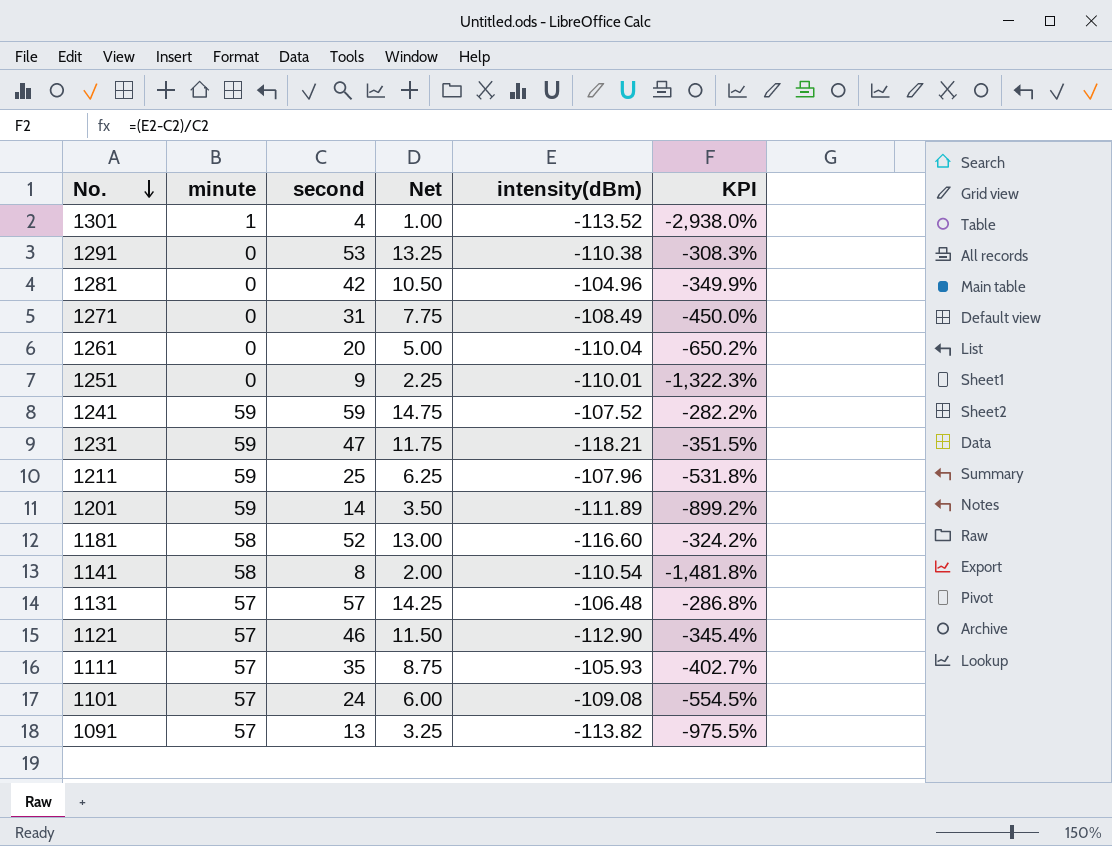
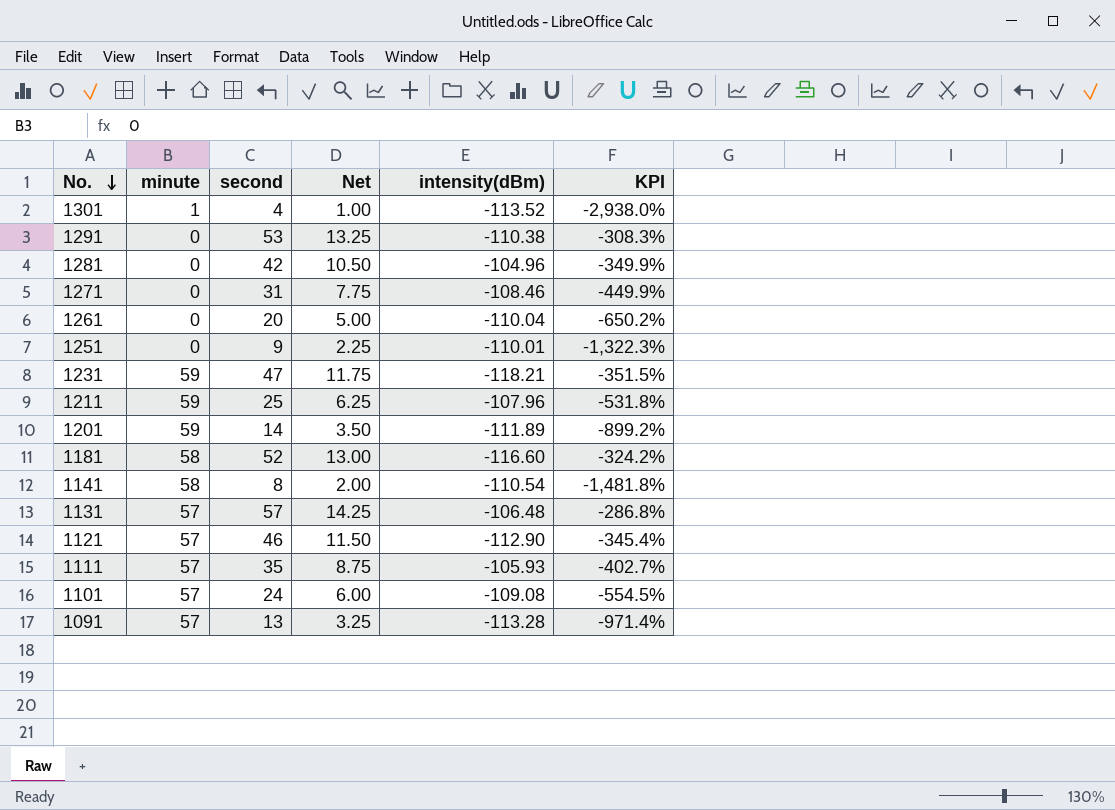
row 1241: 59 | 59 | 14.75 | -107.52 | -282.2% -> none
1271 | intensity(dBm): -108.49 -> -108.46
1271 | KPI: -450.0% -> -449.9%
1091 | intensity(dBm): -113.82 -> -113.28
1091 | KPI: -975.5% -> -971.4%

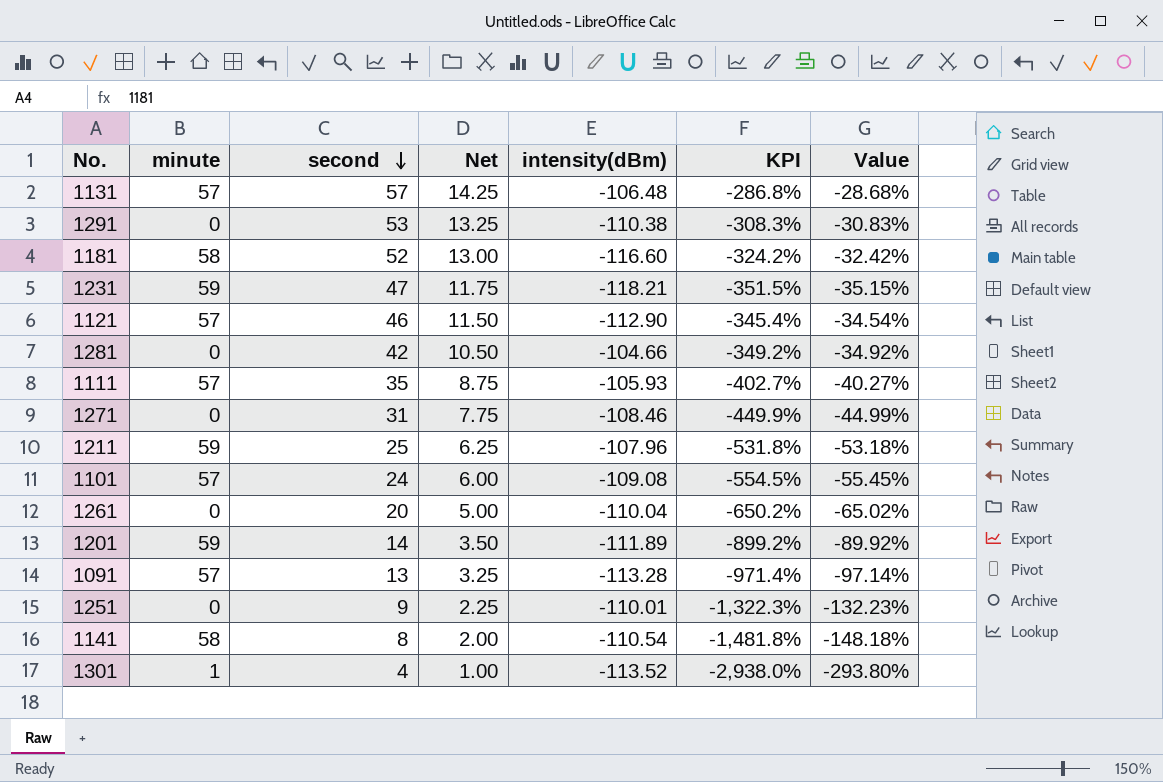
row order: No. descending -> second descending
column Value | formula: none -> [KPI] * 0.1
1281 | intensity(dBm): -104.96 -> -104.66
1281 | KPI: -349.9% -> -349.2%

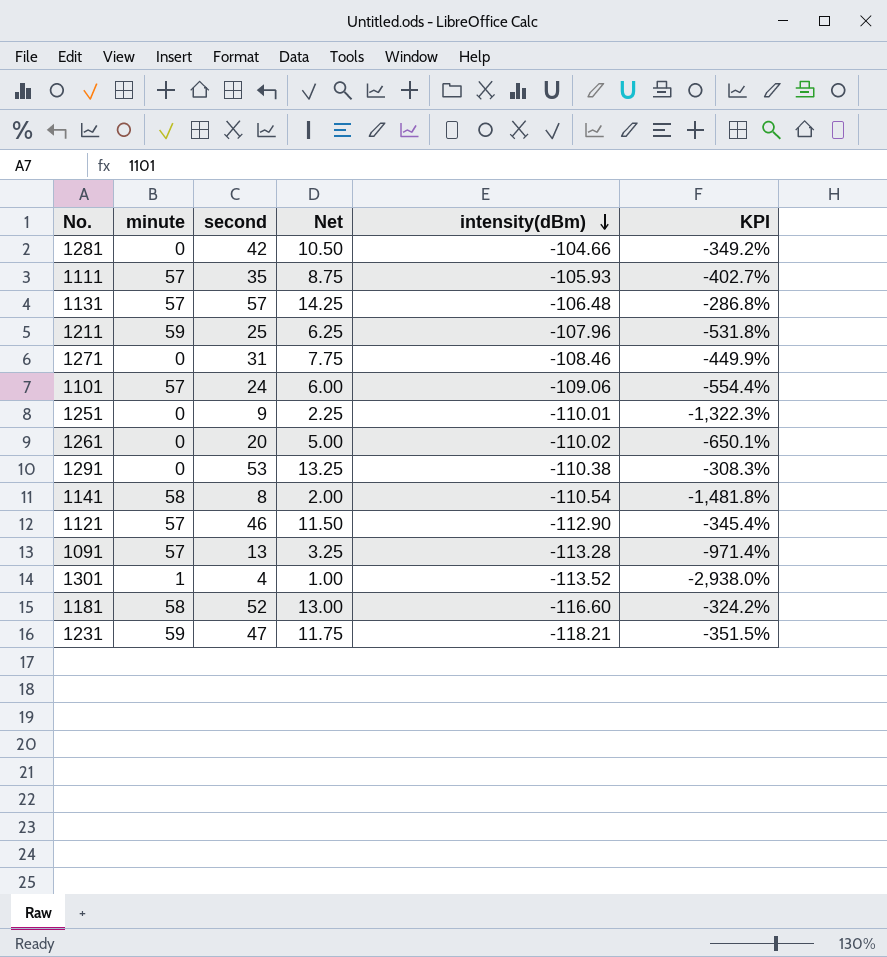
row order: second descending -> intensity(dBm) descending
column Value | formula: [KPI] * 0.1 -> none
row 1201: 59 | 14 | 3.50 | -111.89 | -899.2% | -89.92% -> none
1101 | intensity(dBm): -109.08 -> -109.06
1101 | KPI: -554.5% -> -554.4%
1261 | intensity(dBm): -110.04 -> -110.02
1261 | KPI: -650.2% -> -650.1%

